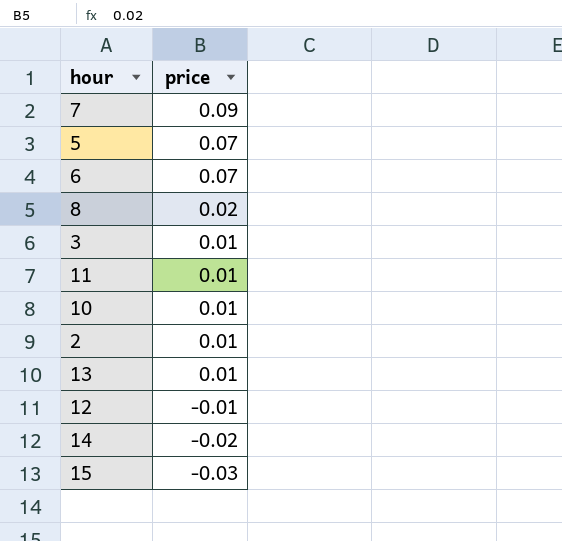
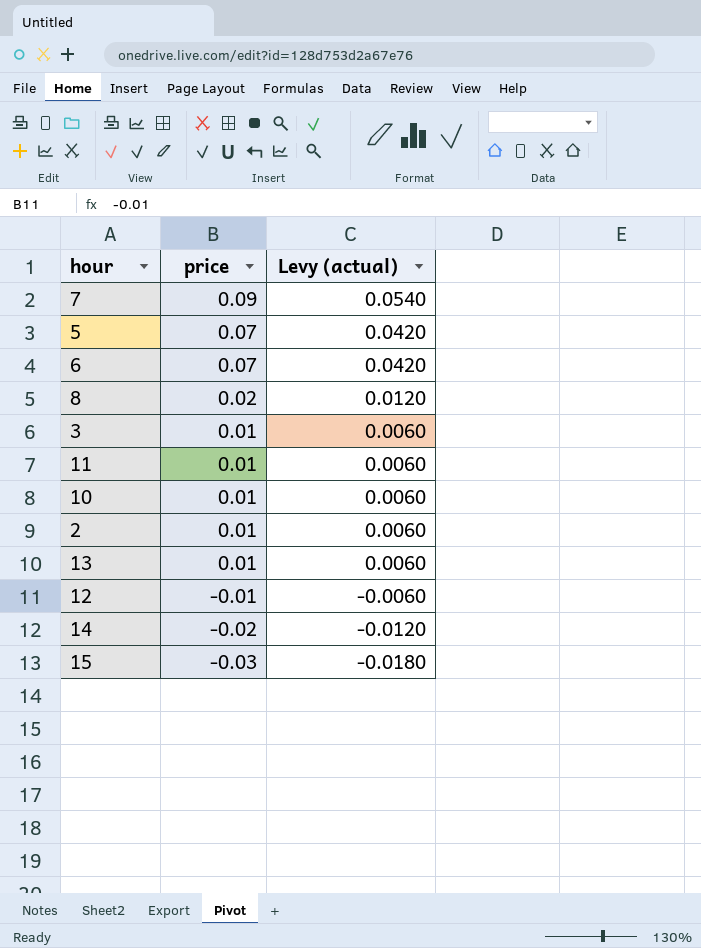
column Levy (actual) | formula: none -> [price] * 0.6

